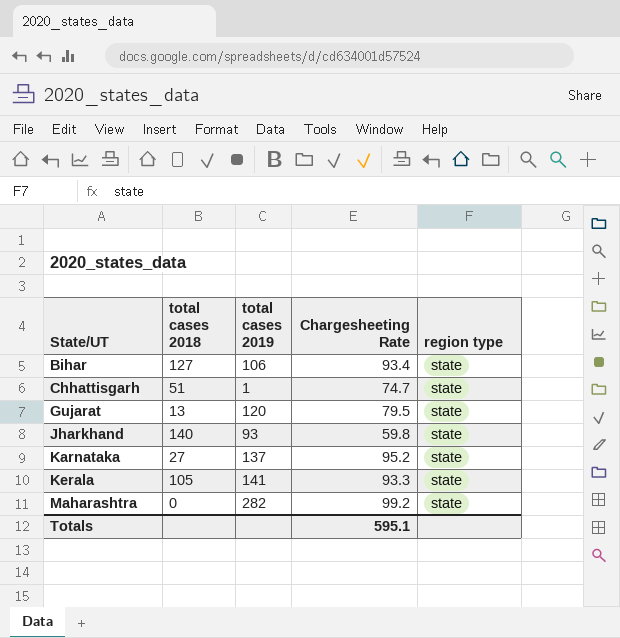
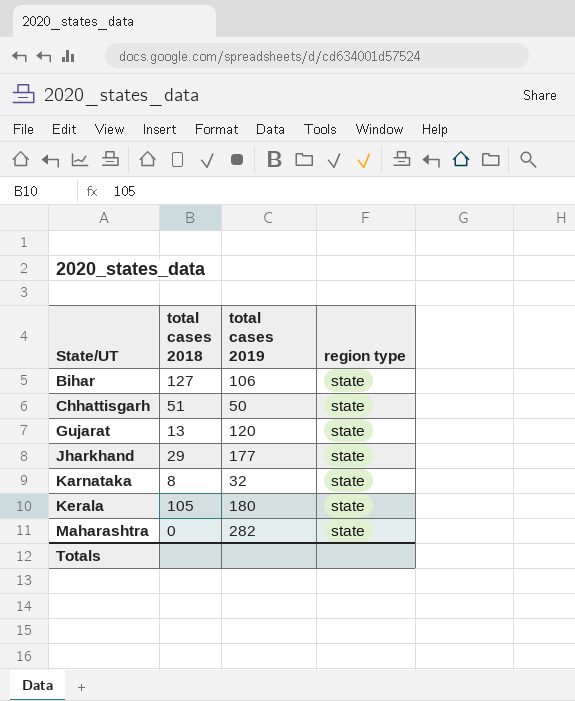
column Chargesheeting Rate | position: 4 -> none
Chhattisgarh | total cases 2019: 1 -> 50
Jharkhand | total cases 2018: 140 -> 29
Jharkhand | total cases 2019: 93 -> 177
Karnataka | total cases 2018: 27 -> 8
Karnataka | total cases 2019: 137 -> 32
Kerala | total cases 2019: 141 -> 180

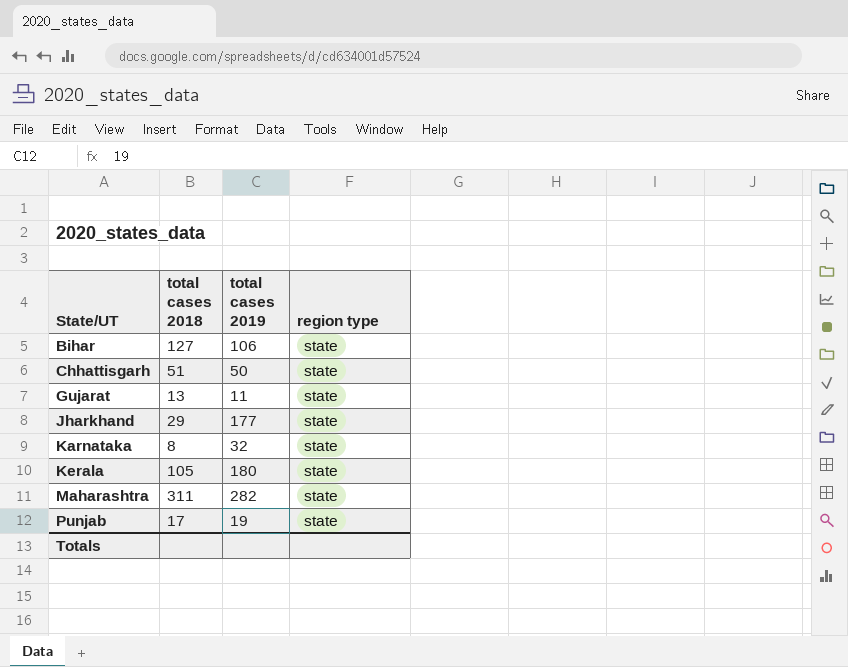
Gujarat | total cases 2019: 120 -> 11
Maharashtra | total cases 2018: 0 -> 311
row Punjab: none -> 17 | 19 | state

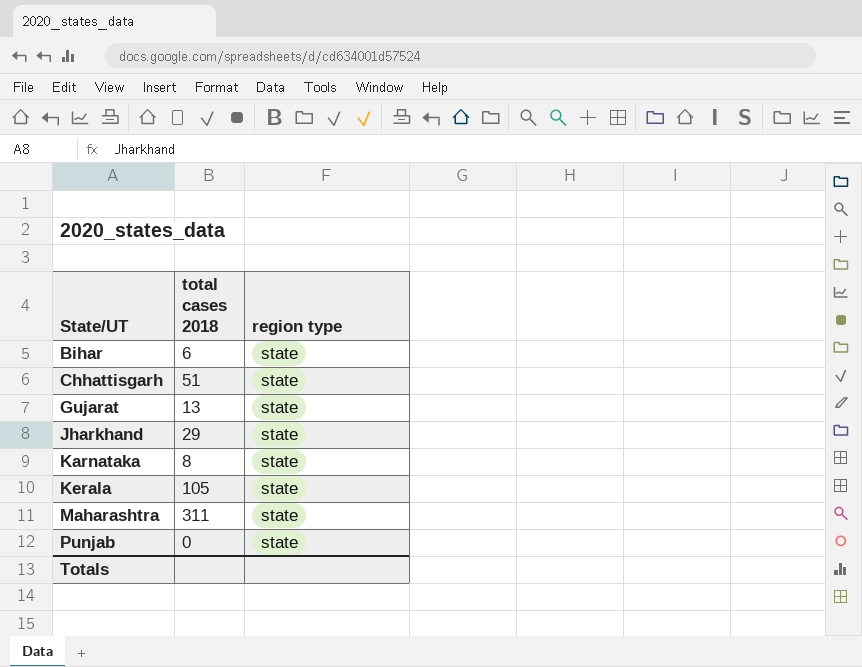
column total cases 2019 | position: 3 -> none
Bihar | total cases 2018: 127 -> 6
Punjab | total cases 2018: 17 -> 0

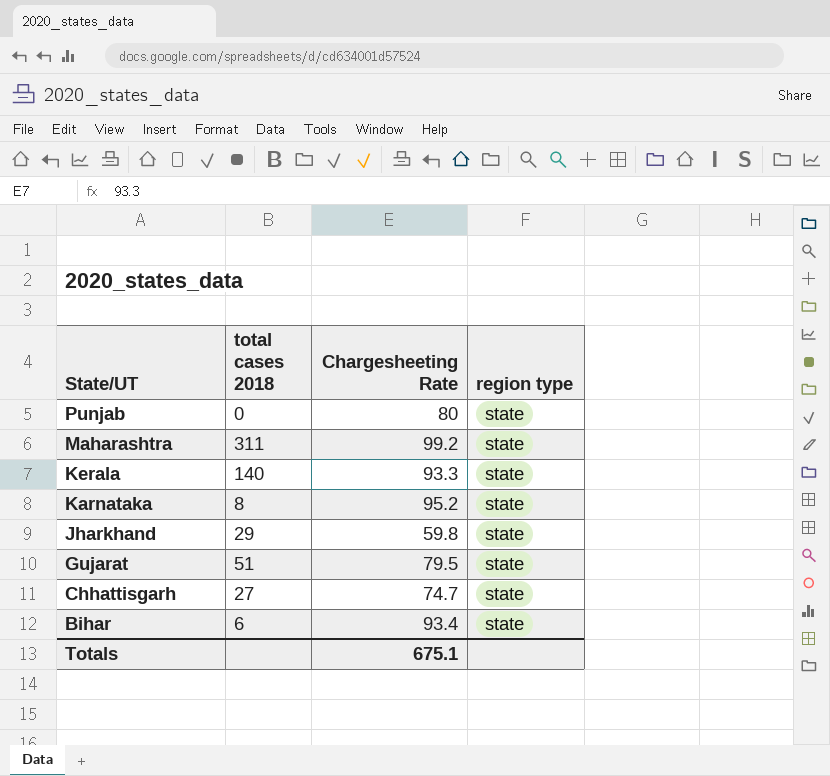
row order: State/UT ascending -> State/UT descending
column Chargesheeting Rate | position: none -> 3
Kerala | total cases 2018: 105 -> 140
Gujarat | total cases 2018: 13 -> 51
Chhattisgarh | total cases 2018: 51 -> 27

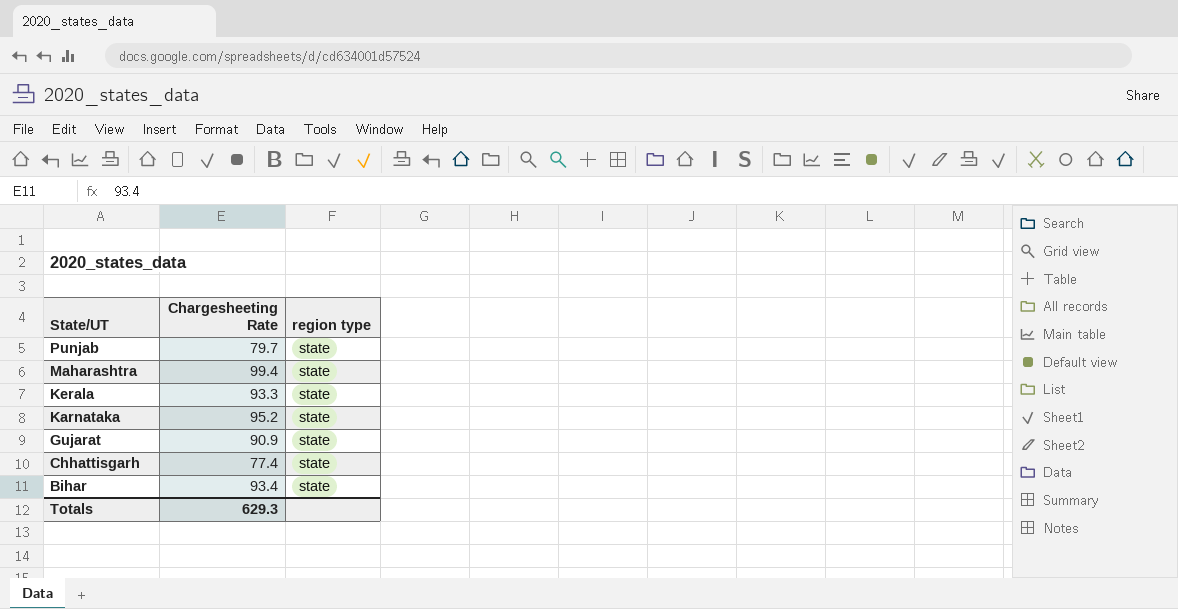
column total cases 2018 | position: 2 -> none
row Jharkhand: 29 | 59.8 | state -> none
Punjab | Chargesheeting Rate: 80 -> 79.7
Maharashtra | Chargesheeting Rate: 99.2 -> 99.4
Gujarat | Chargesheeting Rate: 79.5 -> 90.9
Chhattisgarh | Chargesheeting Rate: 74.7 -> 77.4
Totals | Chargesheeting Rate: 675.1 -> 629.3

